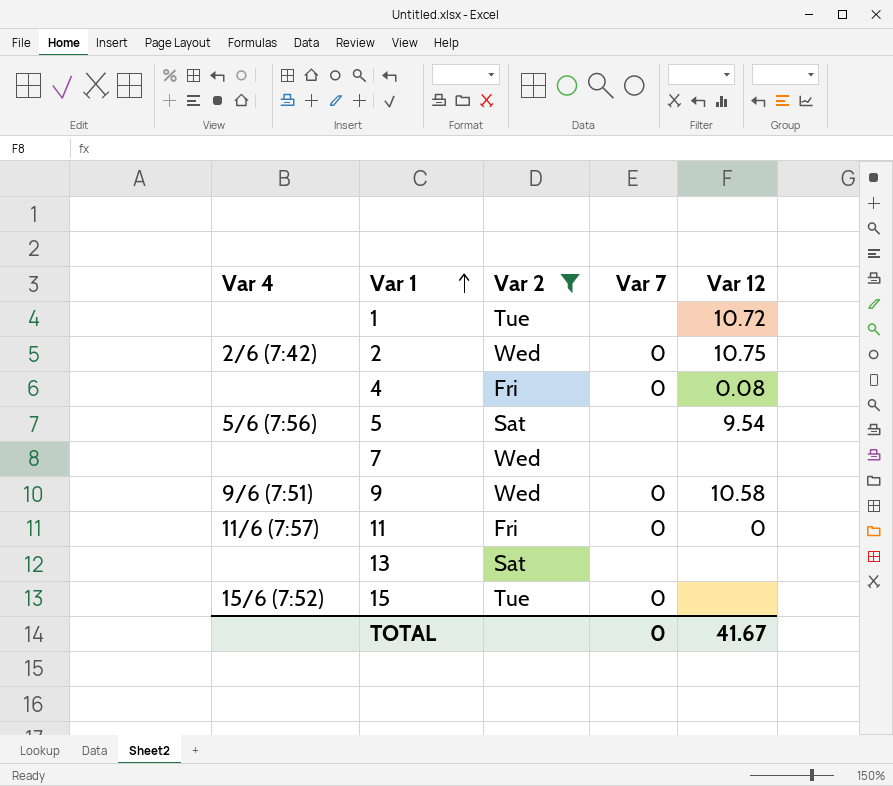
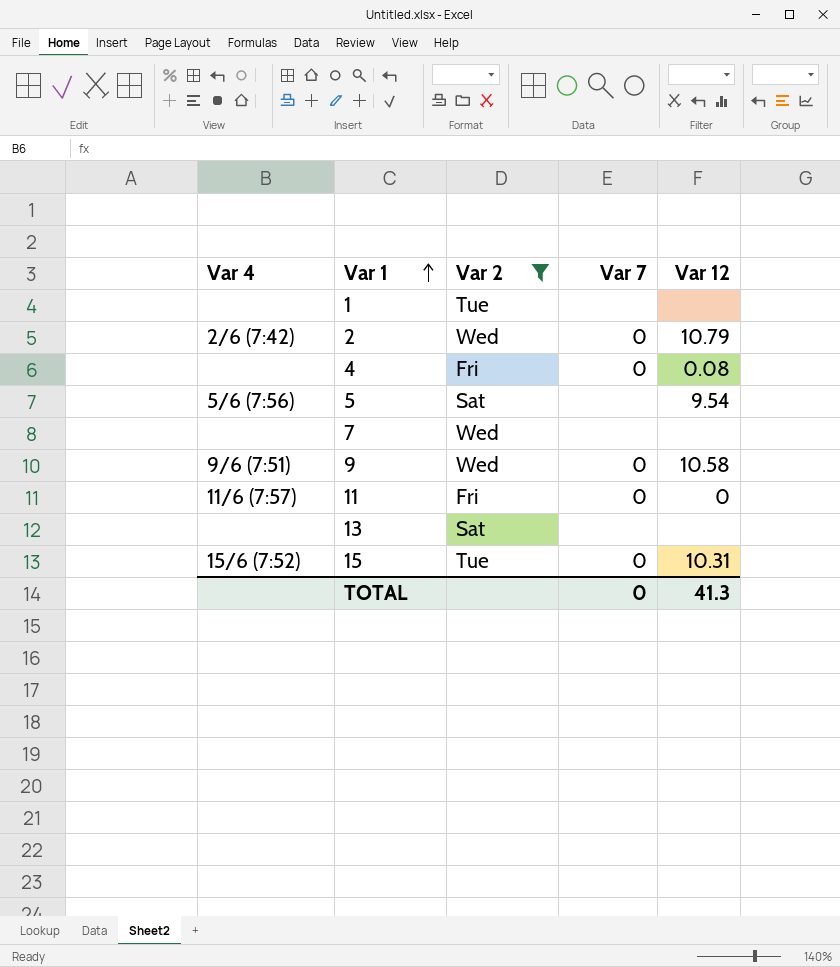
1 | Var 12: 10.72 -> none
2 | Var 12: 10.75 -> 10.79
15 | Var 12: none -> 10.31
TOTAL | Var 12: 41.67 -> 41.3

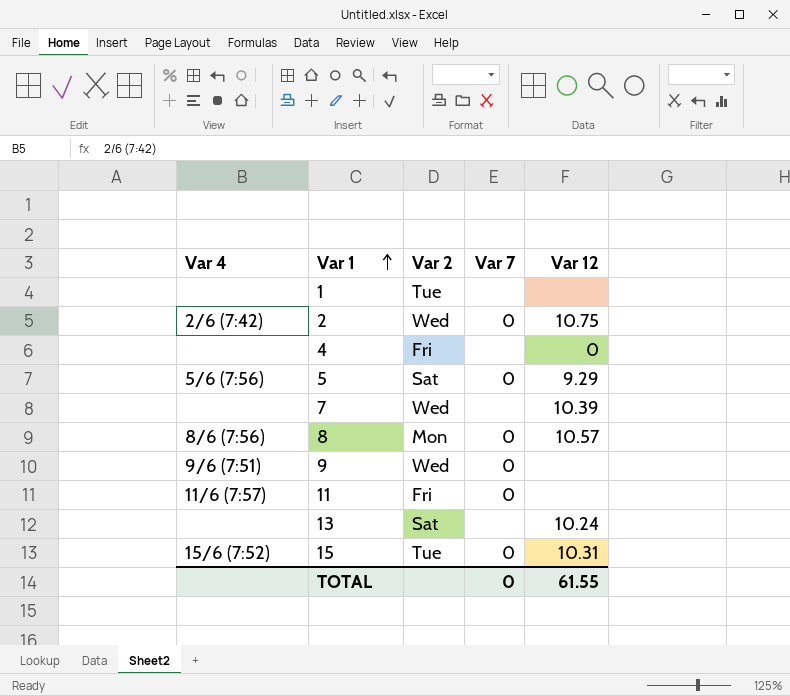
filter: Var 2 != Mon -> none
2 | Var 12: 10.79 -> 10.75
4 | Var 7: 0 -> none
4 | Var 12: 0.08 -> 0
5 | Var 7: none -> 0
5 | Var 12: 9.54 -> 9.29
7 | Var 12: none -> 10.39
9 | Var 12: 10.58 -> none
11 | Var 12: 0 -> none
13 | Var 12: none -> 10.24
TOTAL | Var 12: 41.3 -> 61.55

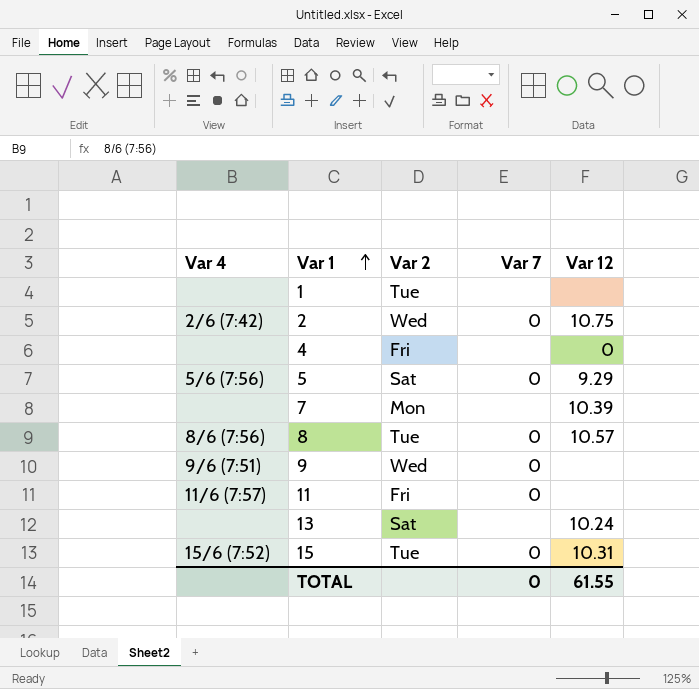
7 | Var 2: Wed -> Mon
8 | Var 2: Mon -> Tue

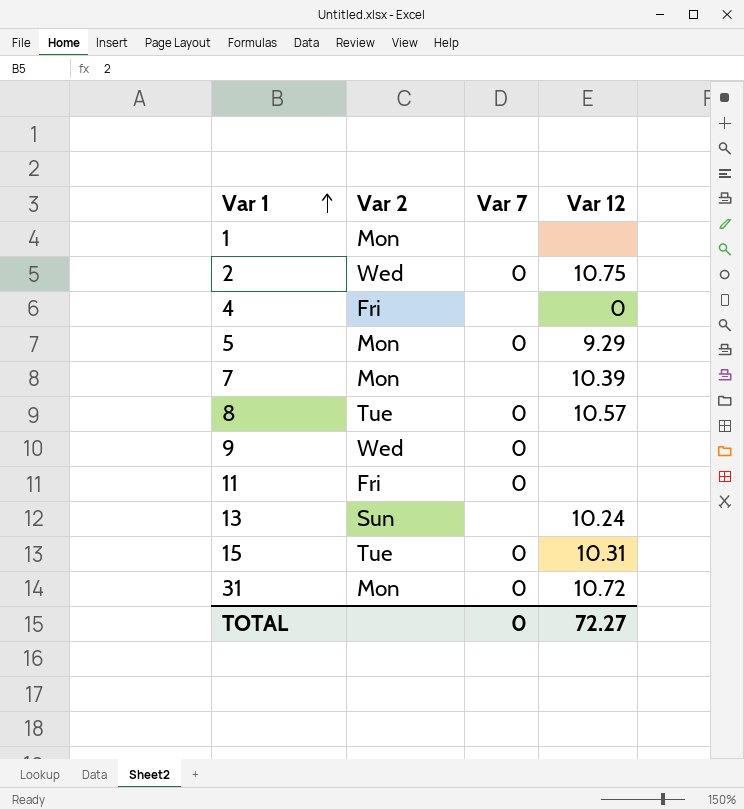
column Var 4 | position: 1 -> none
1 | Var 2: Tue -> Mon
5 | Var 2: Sat -> Mon
13 | Var 2: Sat -> Sun
row 31: none -> Mon | 0 | 10.72
TOTAL | Var 12: 61.55 -> 72.27

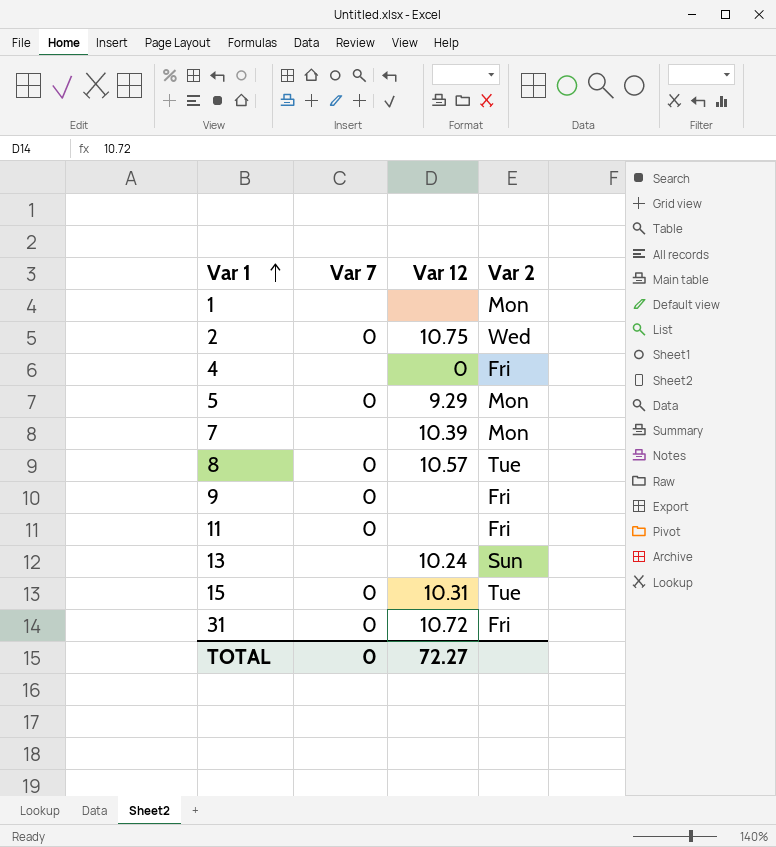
column Var 2 | position: 2 -> 4
9 | Var 2: Wed -> Fri
31 | Var 2: Mon -> Fri

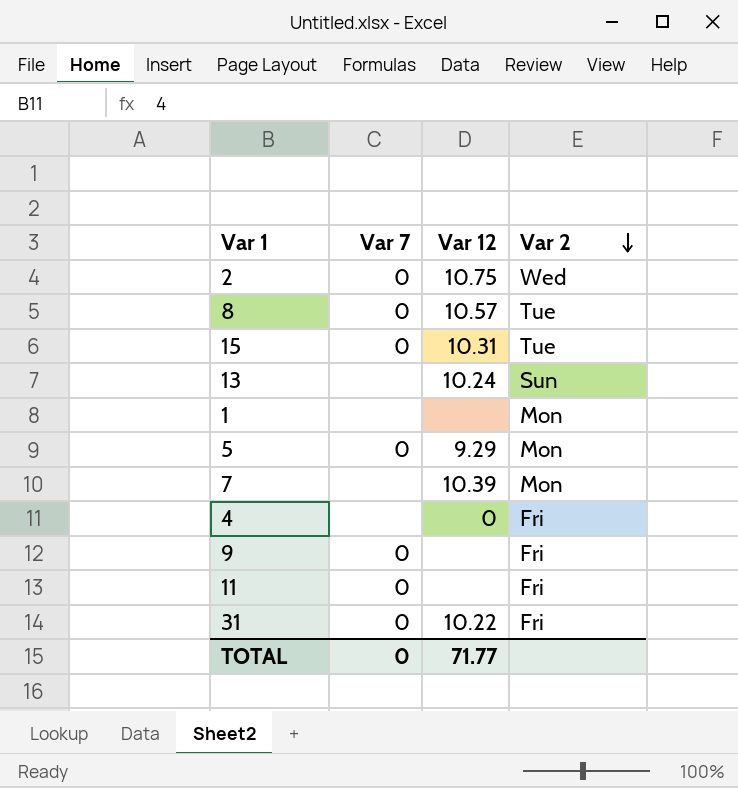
row order: Var 1 ascending -> Var 2 descending
31 | Var 12: 10.72 -> 10.22
TOTAL | Var 12: 72.27 -> 71.77

